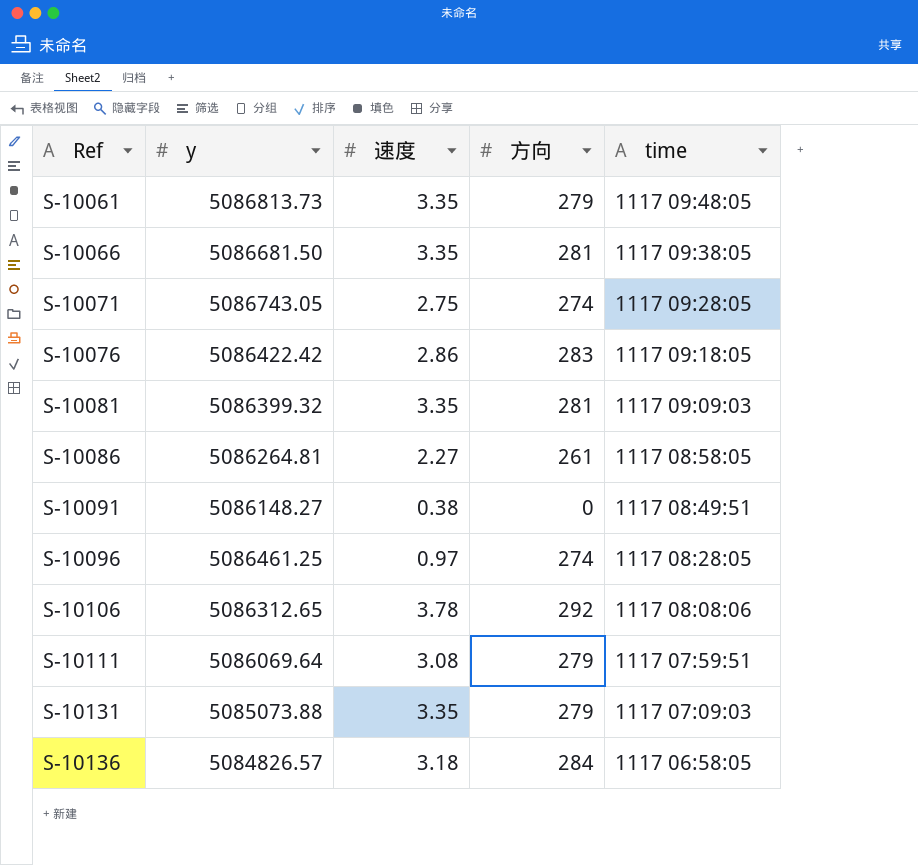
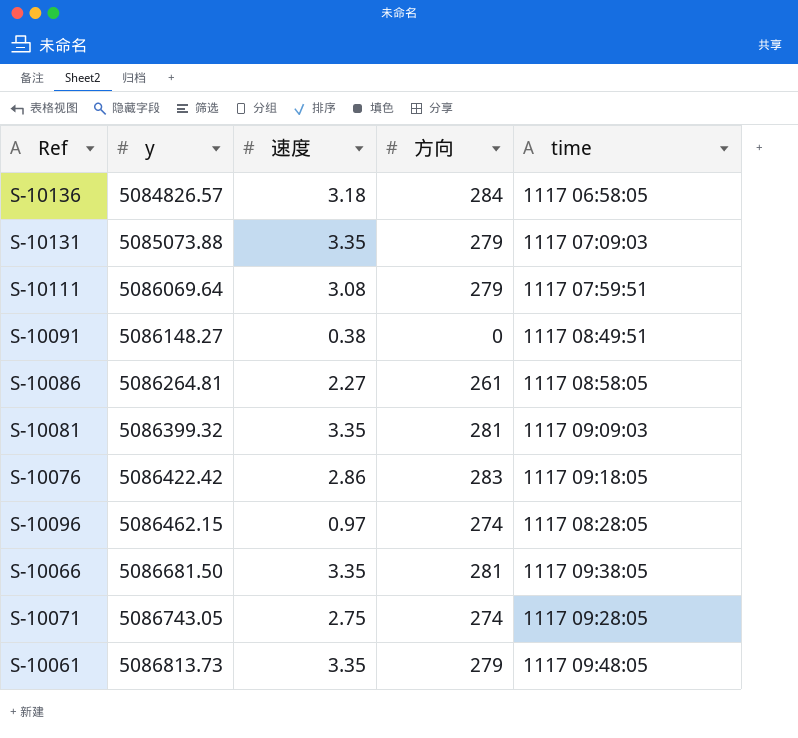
row order: Ref ascending -> y ascending
row S-10106: 5086312.65 | 3.78 | 292 | 1117 08:08:06 -> none
S-10096 | y: 5086461.25 -> 5086462.15

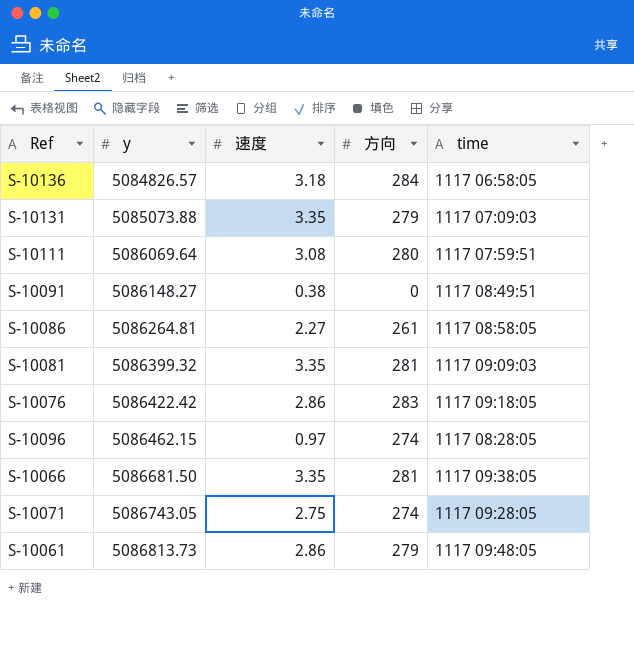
S-10111 | 方向: 279 -> 280
S-10061 | 速度: 3.35 -> 2.86

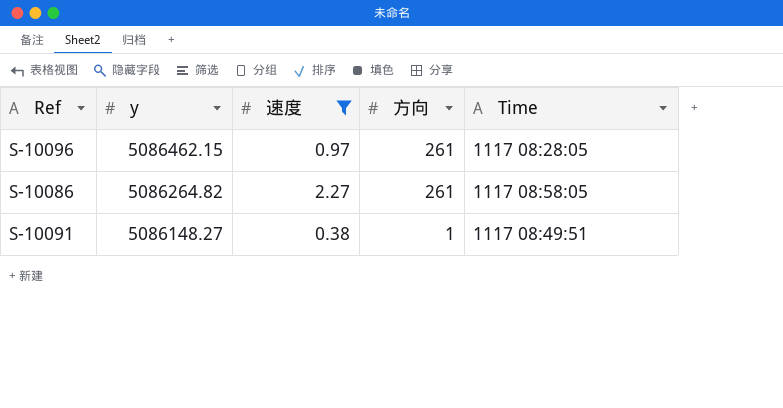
filter: none -> 速度 <= 2.27
row order: y ascending -> y descending
column name: time -> Time
S-10096 | 方向: 274 -> 261
S-10086 | y: 5086264.81 -> 5086264.82
S-10091 | 方向: 0 -> 1

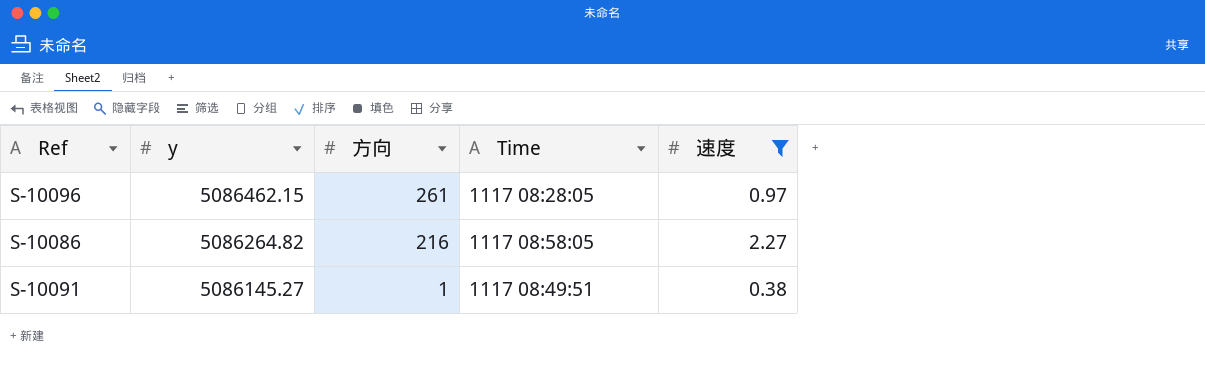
column 速度 | position: 3 -> 5
S-10086 | 方向: 261 -> 216
S-10091 | y: 5086148.27 -> 5086145.27

